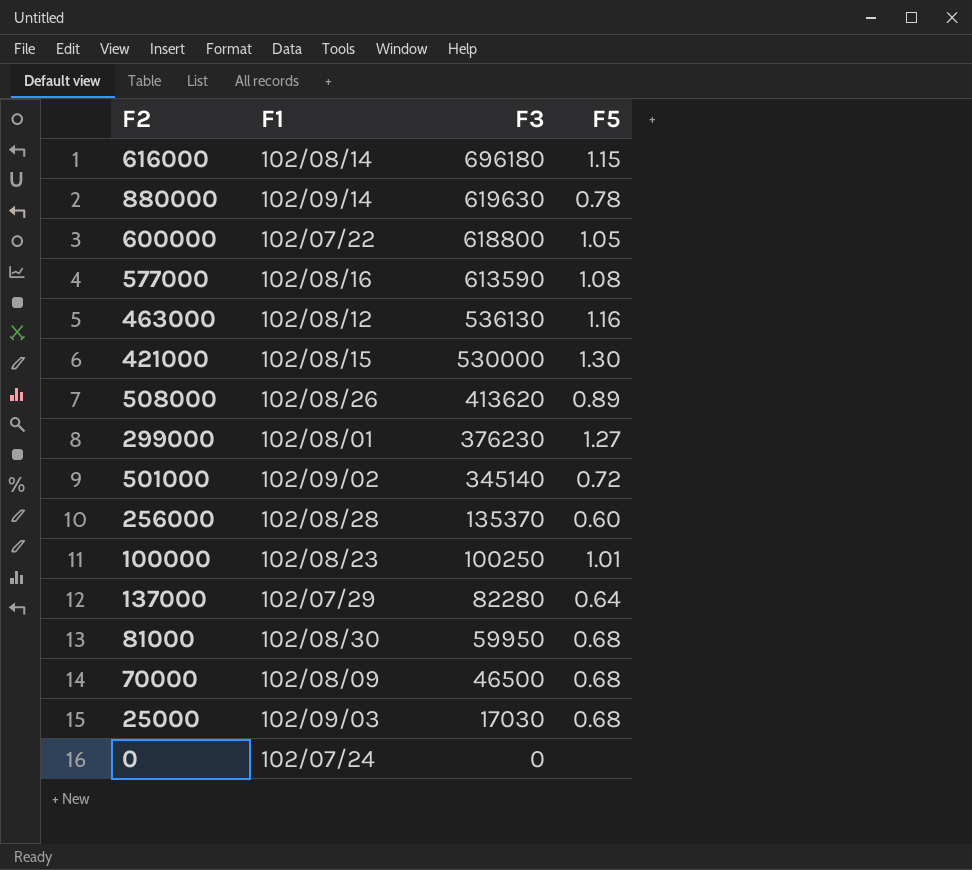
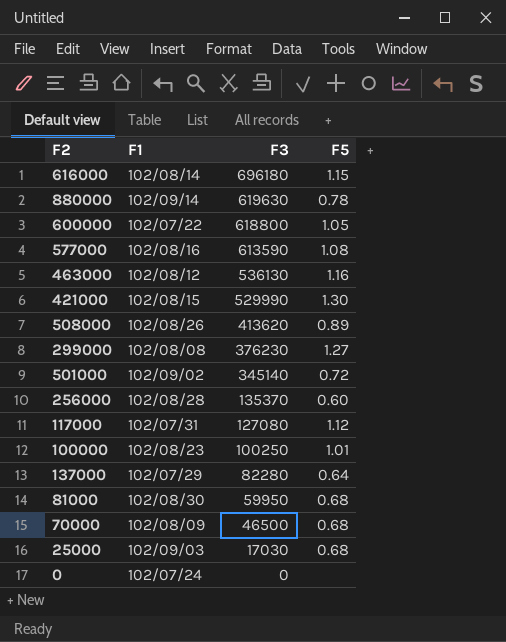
421000 | F3: 530000 -> 529990
299000 | F1: 102/08/01 -> 102/08/08
row 117000: none -> 102/07/31 | 127080 | 1.12

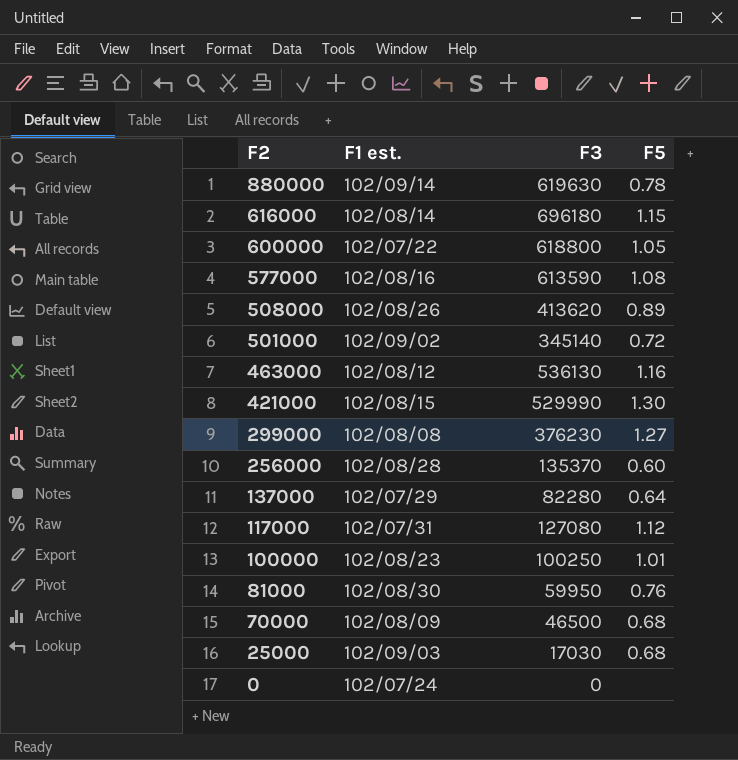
row order: F3 descending -> F2 descending
column name: F1 -> F1 est.
81000 | F5: 0.68 -> 0.76

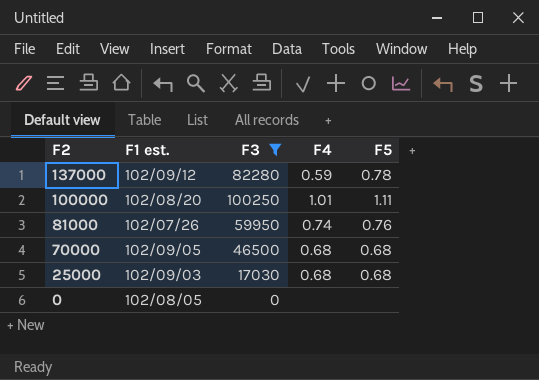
filter: none -> F3 <= 100250
column F4 | position: none -> 4
137000 | F1 est.: 102/07/29 -> 102/09/12
137000 | F5: 0.64 -> 0.78
100000 | F1 est.: 102/08/23 -> 102/08/20
100000 | F5: 1.01 -> 1.11
81000 | F1 est.: 102/08/30 -> 102/07/26
70000 | F1 est.: 102/08/09 -> 102/09/05
0 | F1 est.: 102/07/24 -> 102/08/05

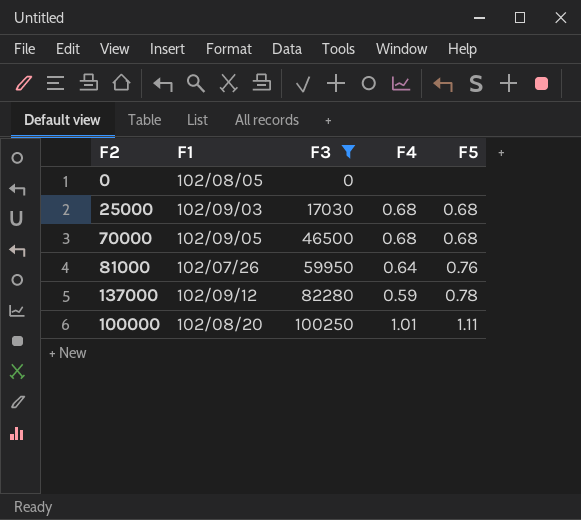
row order: F2 descending -> F3 ascending
column name: F1 est. -> F1
81000 | F4: 0.74 -> 0.64

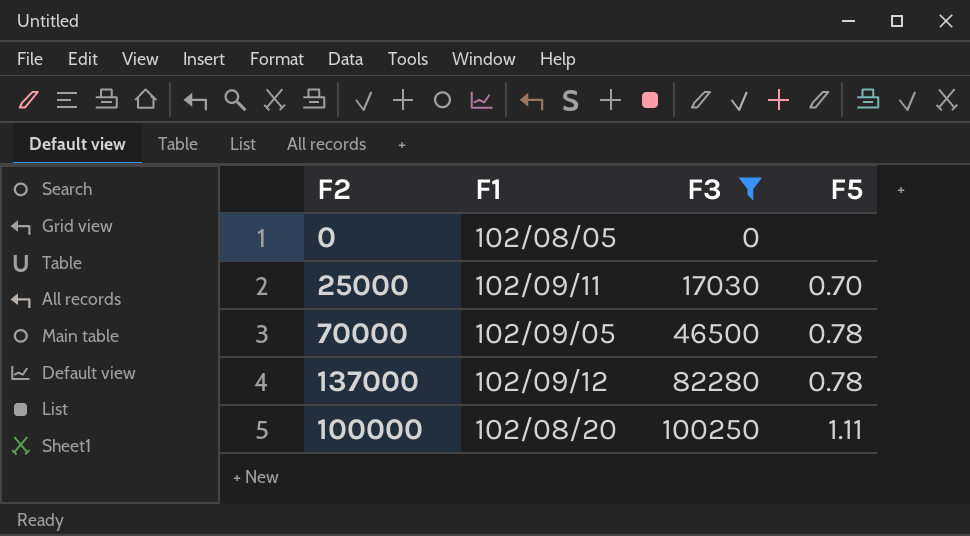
column F4 | position: 4 -> none
row 81000: 102/07/26 | 59950 | 0.64 | 0.76 -> none
25000 | F1: 102/09/03 -> 102/09/11
25000 | F5: 0.68 -> 0.70
70000 | F5: 0.68 -> 0.78

